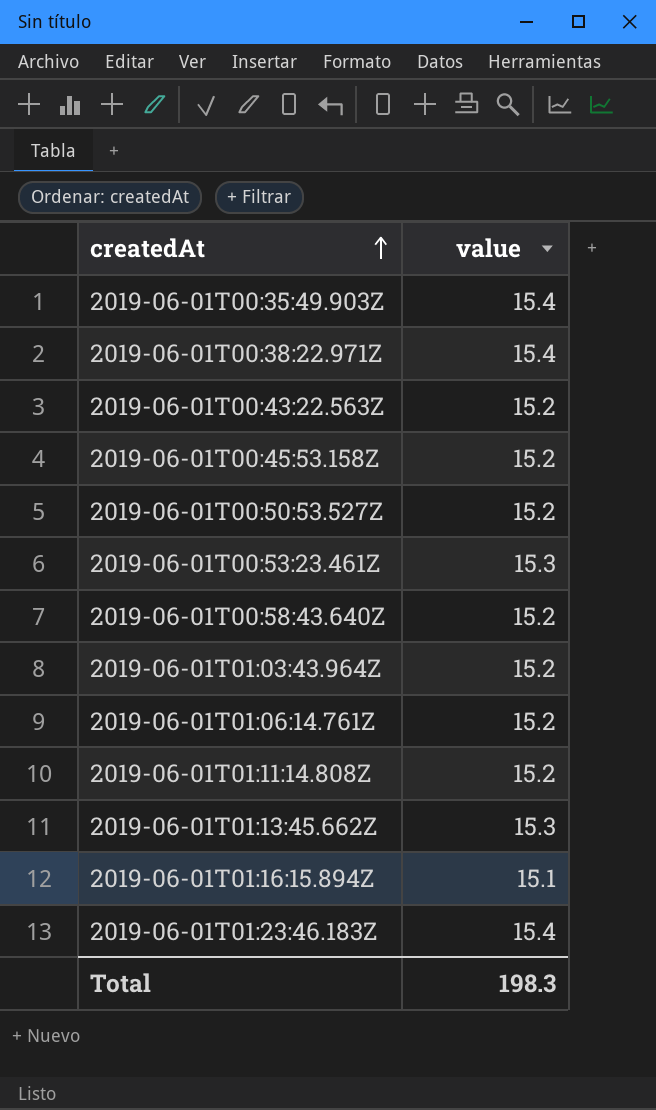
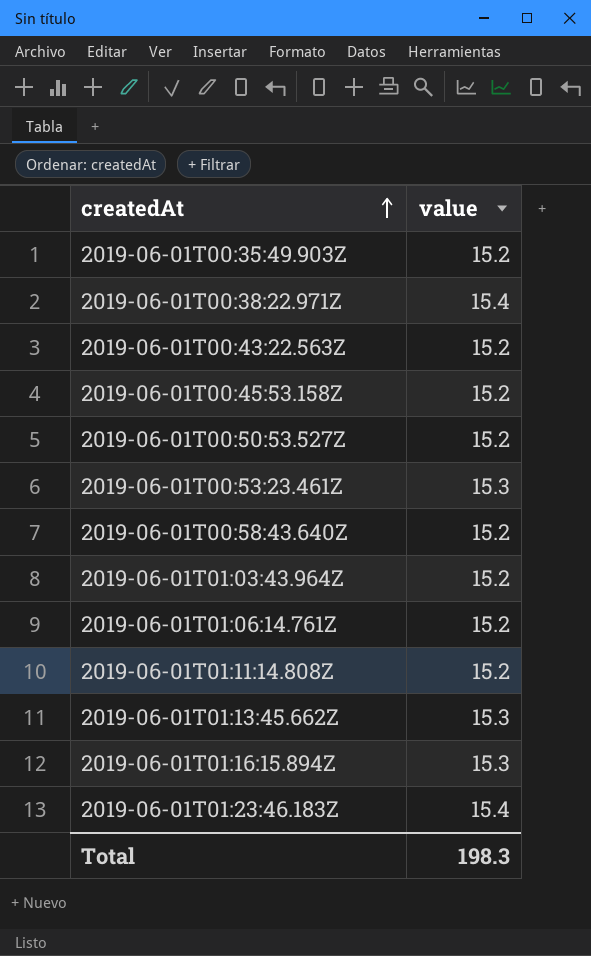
2019-06-01T00:35:49.903Z | value: 15.4 -> 15.2
2019-06-01T01:16:15.894Z | value: 15.1 -> 15.3

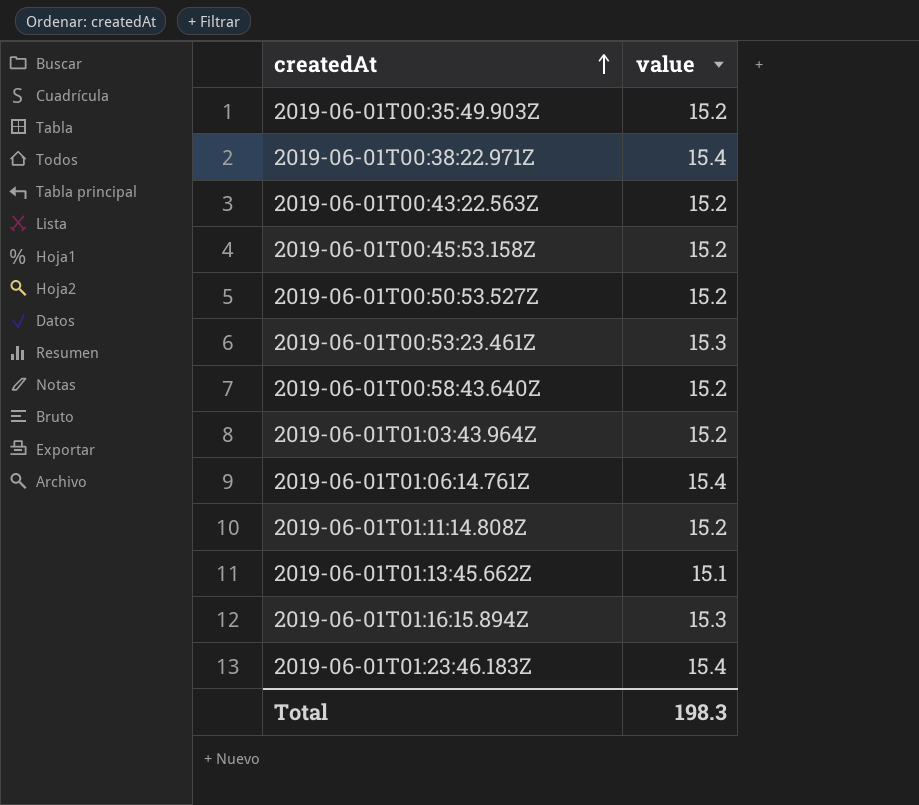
2019-06-01T01:06:14.761Z | value: 15.2 -> 15.4
2019-06-01T01:13:45.662Z | value: 15.3 -> 15.1

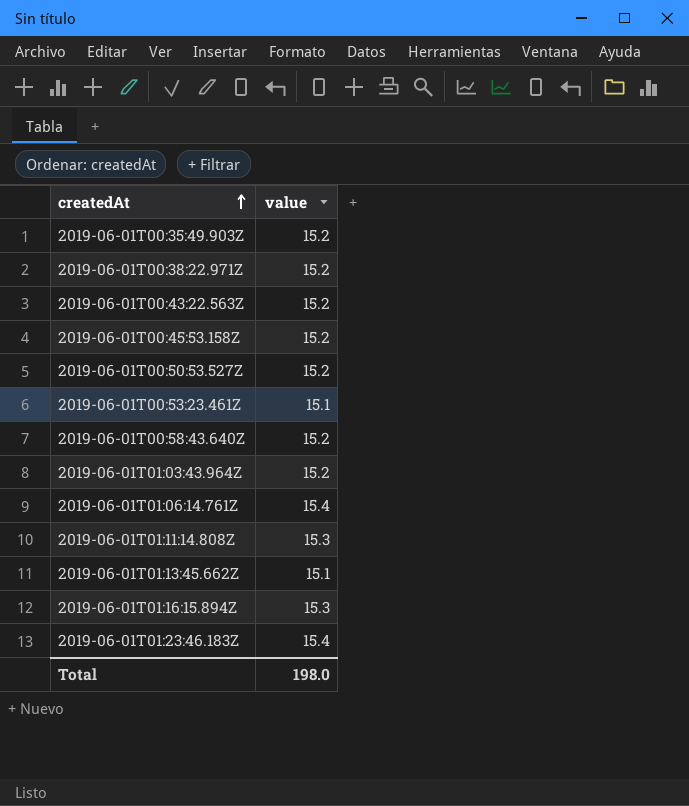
2019-06-01T00:38:22.971Z | value: 15.4 -> 15.2
2019-06-01T00:53:23.461Z | value: 15.3 -> 15.1
2019-06-01T01:11:14.808Z | value: 15.2 -> 15.3
Total | value: 198.3 -> 198.0

